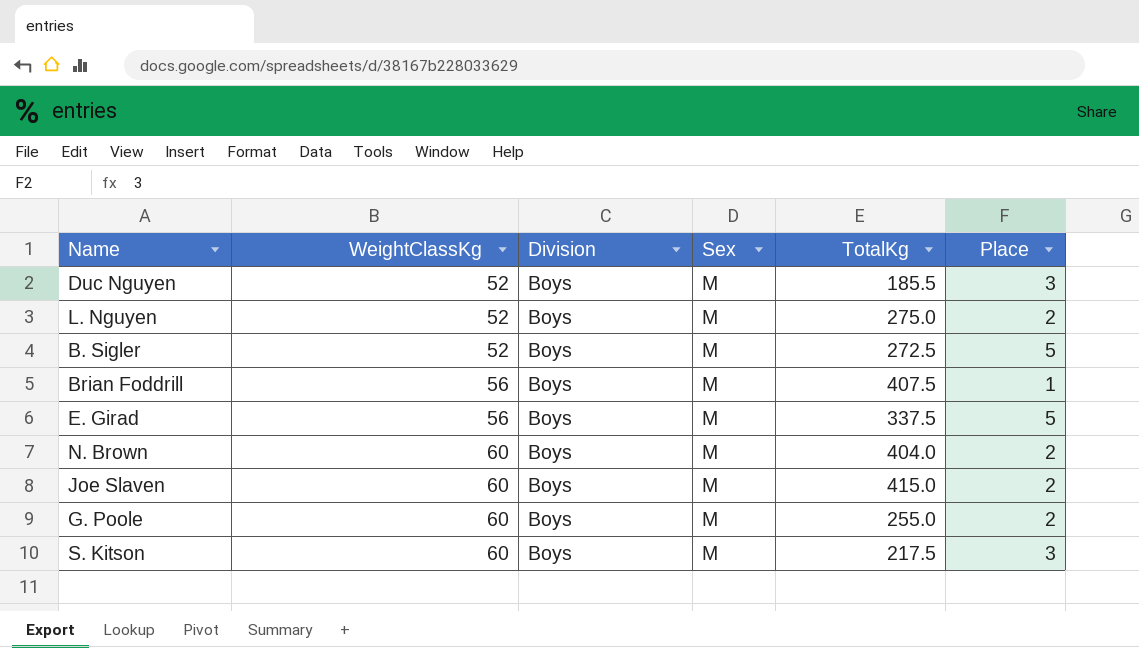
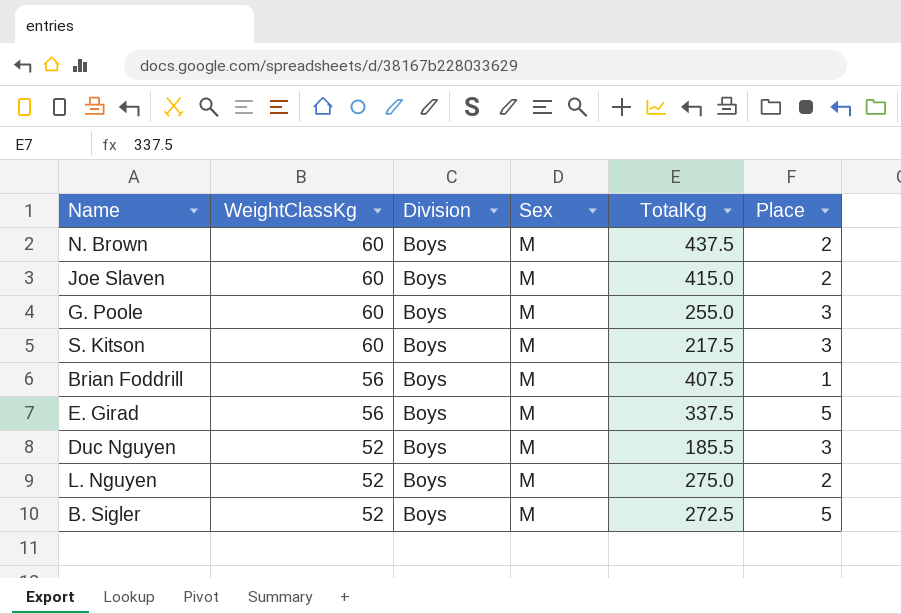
row order: WeightClassKg ascending -> WeightClassKg descending
N. Brown | TotalKg: 404.0 -> 437.5
G. Poole | Place: 2 -> 3

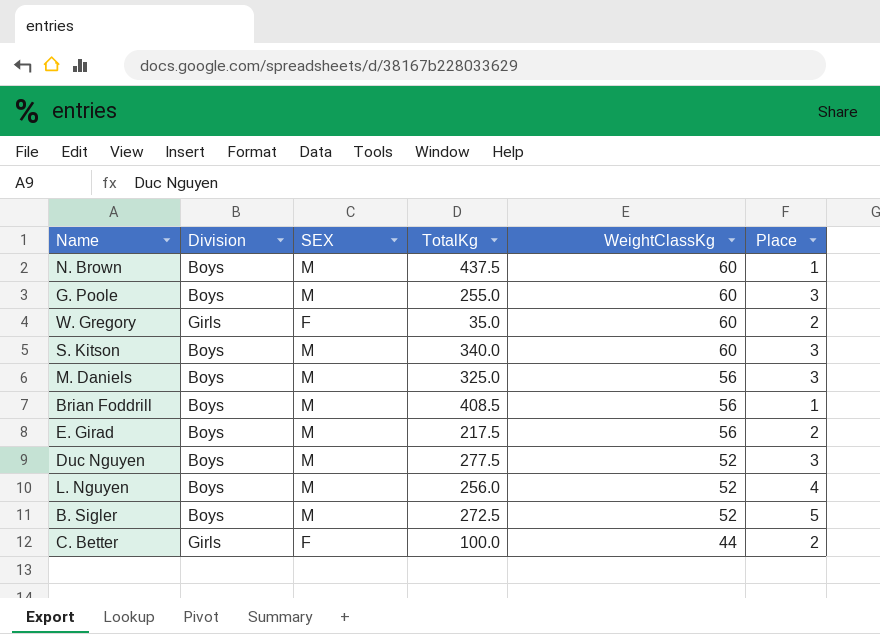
column name: Sex -> SEX
column WeightClassKg | position: 2 -> 5
row Joe Slaven: 60 | Boys | M | 415.0 | 2 -> none
N. Brown | Place: 2 -> 1
row W. Gregory: none -> Girls | F | 35.0 | 60 | 2
S. Kitson | TotalKg: 217.5 -> 340.0
row M. Daniels: none -> Boys | M | 325.0 | 56 | 3
Brian Foddrill | TotalKg: 407.5 -> 408.5
E. Girad | TotalKg: 337.5 -> 217.5
E. Girad | Place: 5 -> 2
Duc Nguyen | TotalKg: 185.5 -> 277.5
L. Nguyen | TotalKg: 275.0 -> 256.0
L. Nguyen | Place: 2 -> 4
row C. Better: none -> Girls | F | 100.0 | 44 | 2

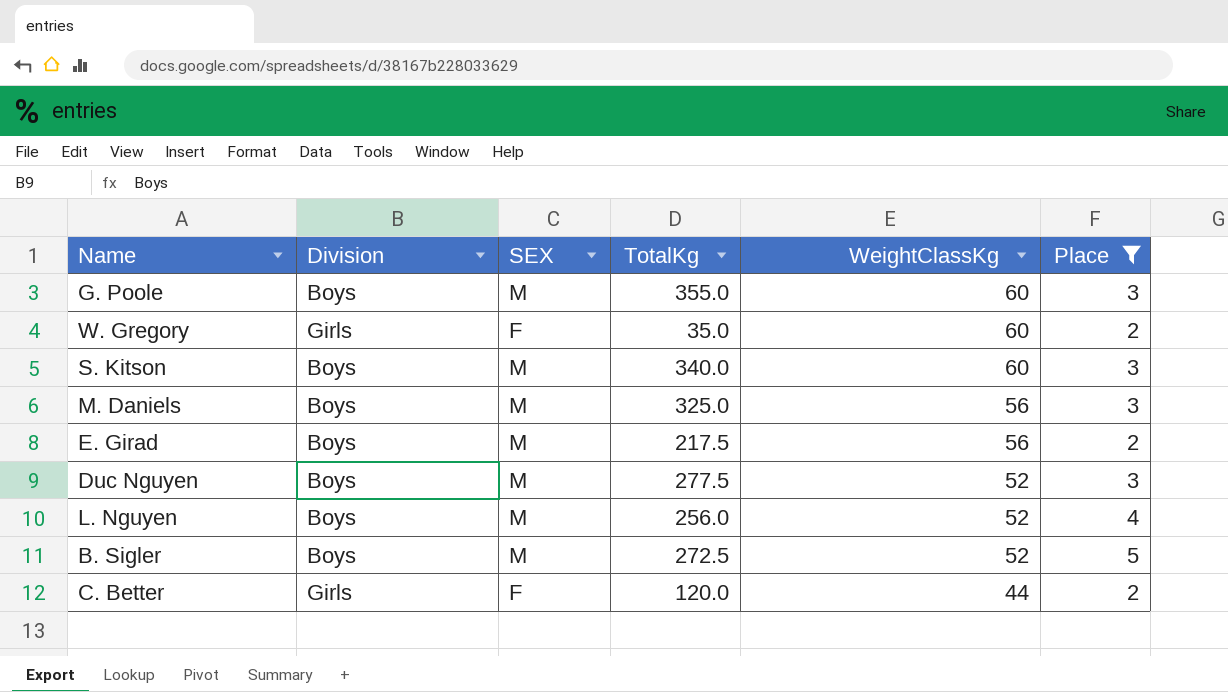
filter: none -> Place != 1
G. Poole | TotalKg: 255.0 -> 355.0
C. Better | TotalKg: 100.0 -> 120.0

